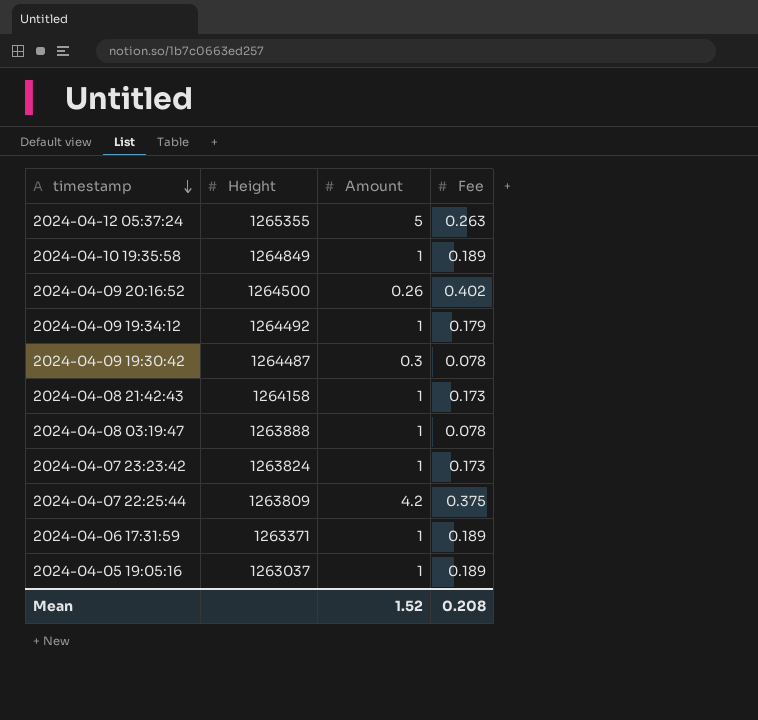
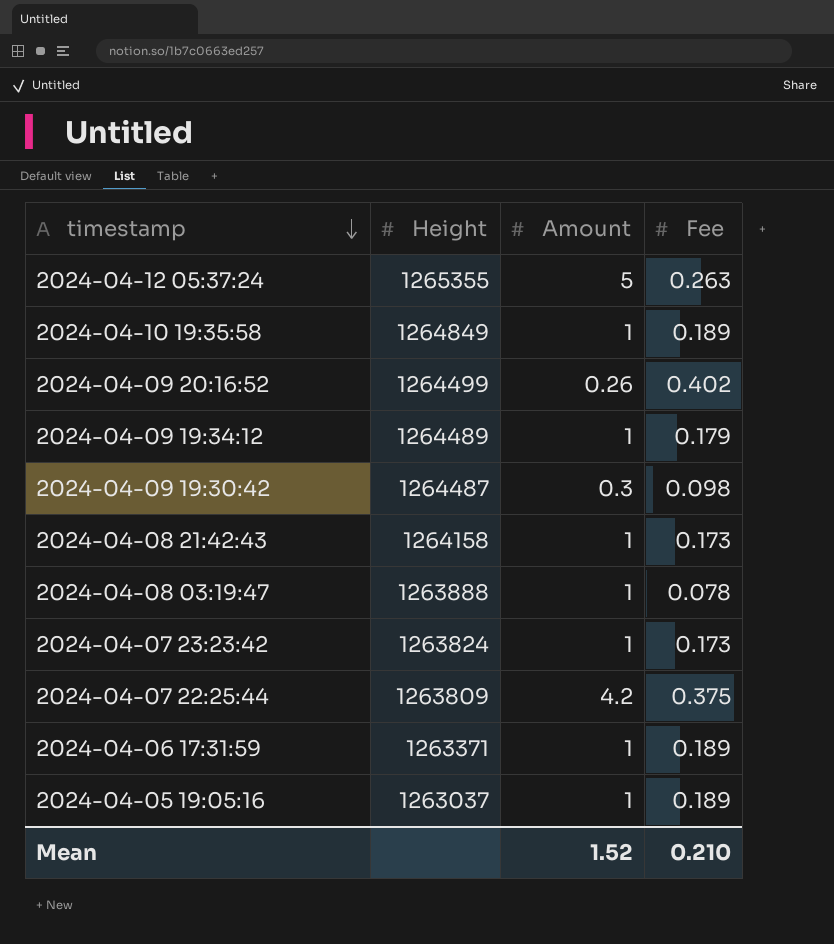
2024-04-09 20:16:52 | Height: 1264500 -> 1264499
2024-04-09 19:34:12 | Height: 1264492 -> 1264489
2024-04-09 19:30:42 | Fee: 0.078 -> 0.098
Mean | Fee: 0.208 -> 0.210

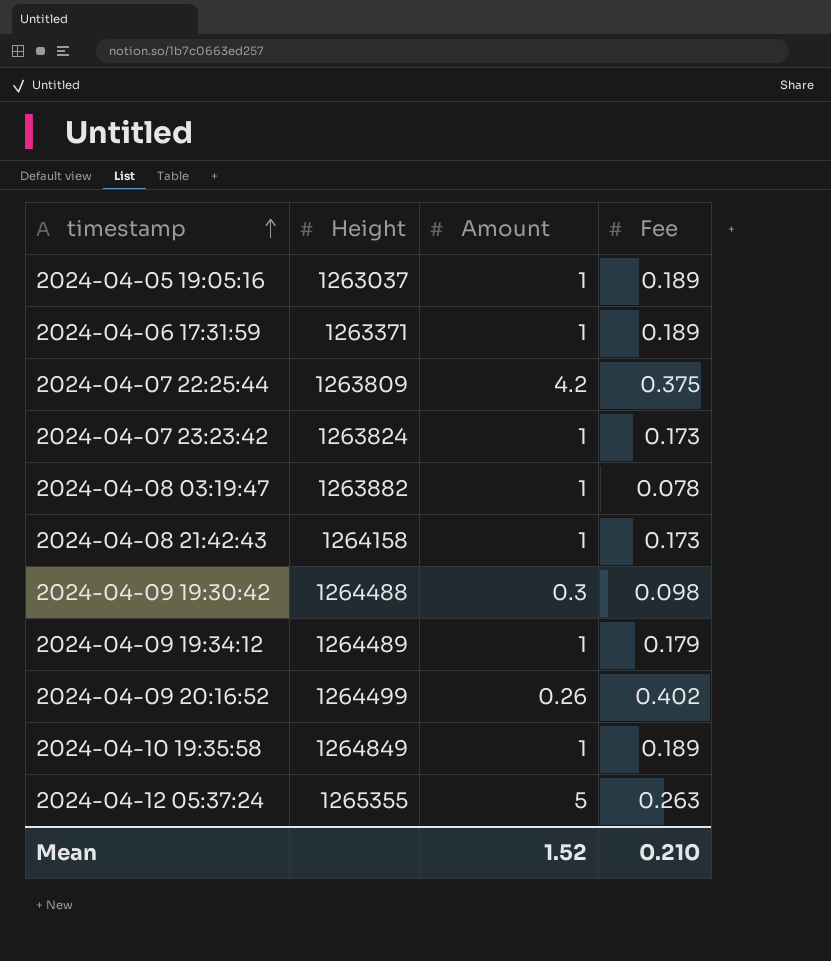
row order: timestamp descending -> timestamp ascending
2024-04-08 03:19:47 | Height: 1263888 -> 1263882
2024-04-09 19:30:42 | Height: 1264487 -> 1264488

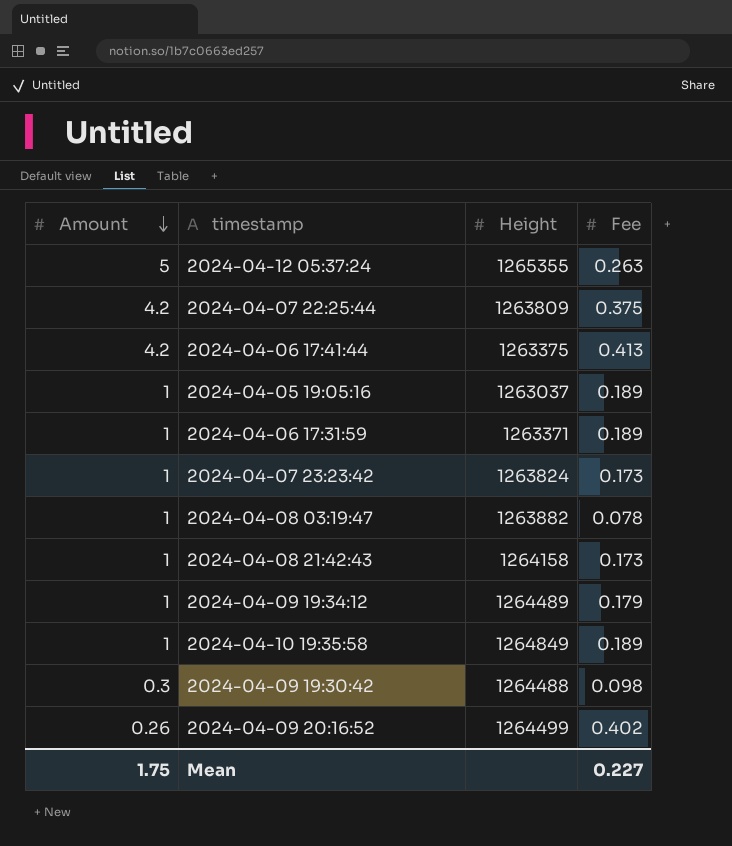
row order: timestamp ascending -> Amount descending
column Amount | position: 3 -> 1
row 2024-04-06 17:41:44: none -> 4.2 | 1263375 | 0.413
Mean | Amount: 1.52 -> 1.75
Mean | Fee: 0.210 -> 0.227

